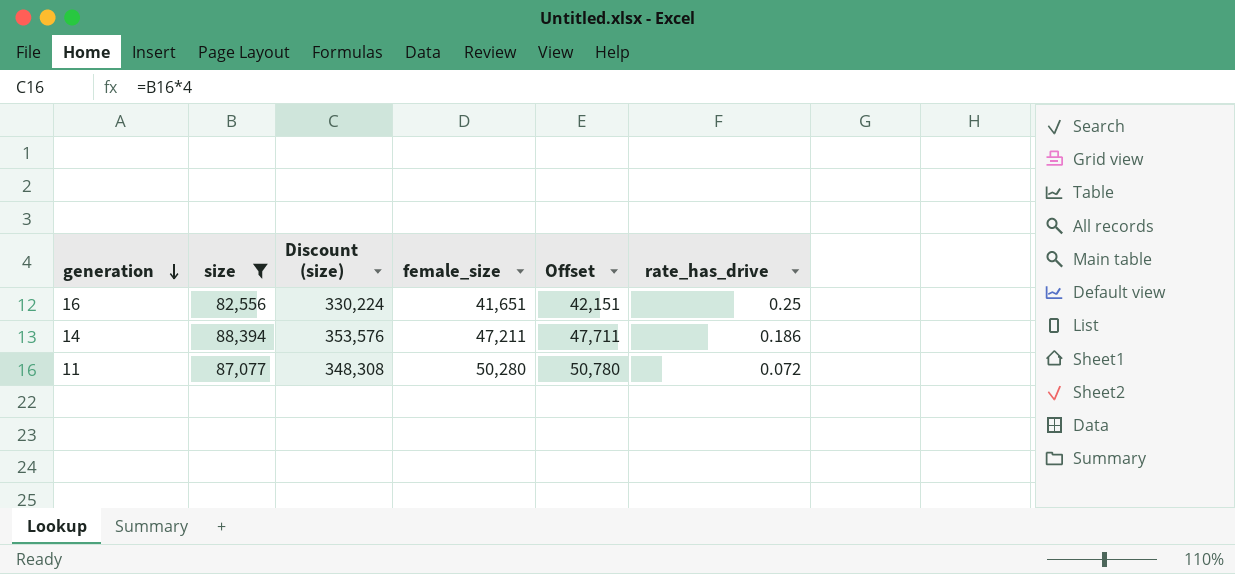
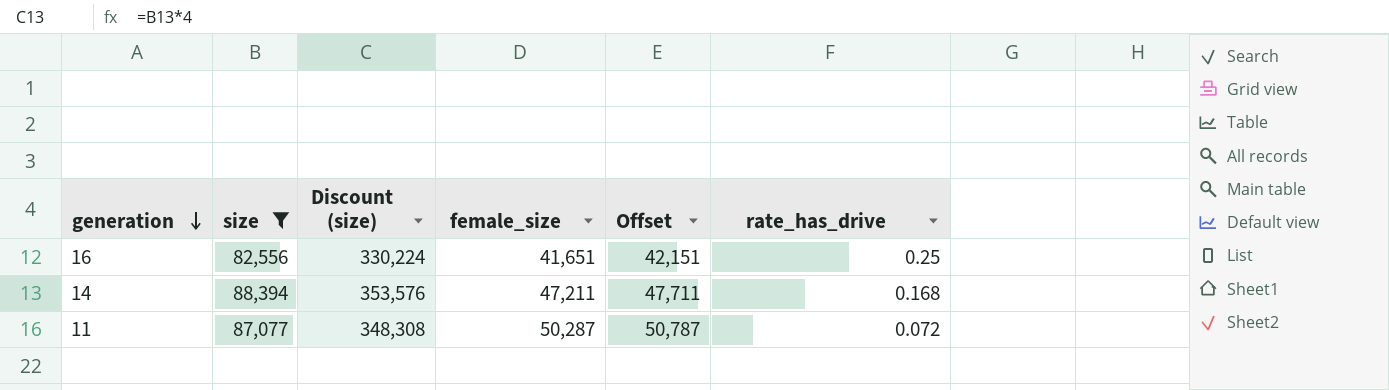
14 | rate_has_drive: 0.186 -> 0.168
11 | female_size: 50,280 -> 50,287
11 | Offset: 50,780 -> 50,787

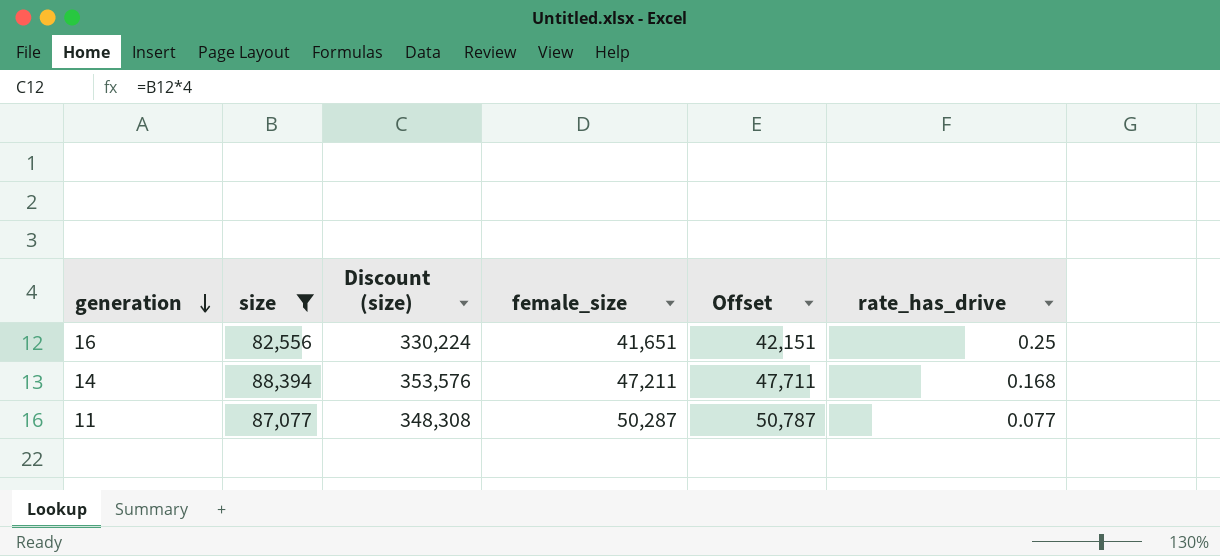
11 | rate_has_drive: 0.072 -> 0.077

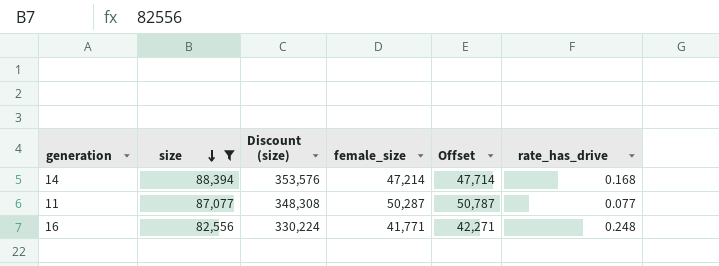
row order: generation descending -> size descending
14 | female_size: 47,211 -> 47,214
14 | Offset: 47,711 -> 47,714
16 | female_size: 41,651 -> 41,771
16 | Offset: 42,151 -> 42,271
16 | rate_has_drive: 0.25 -> 0.248

